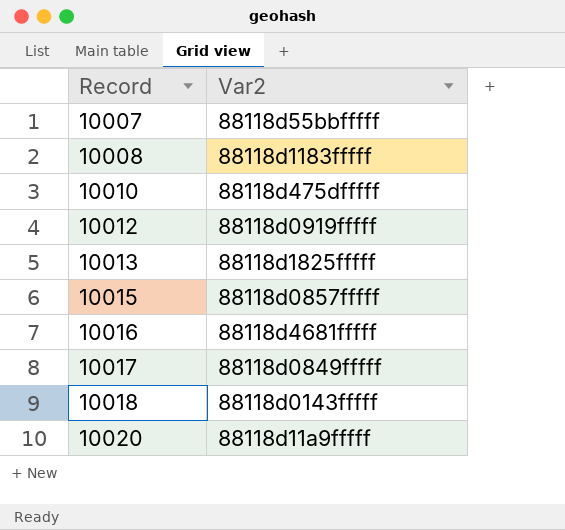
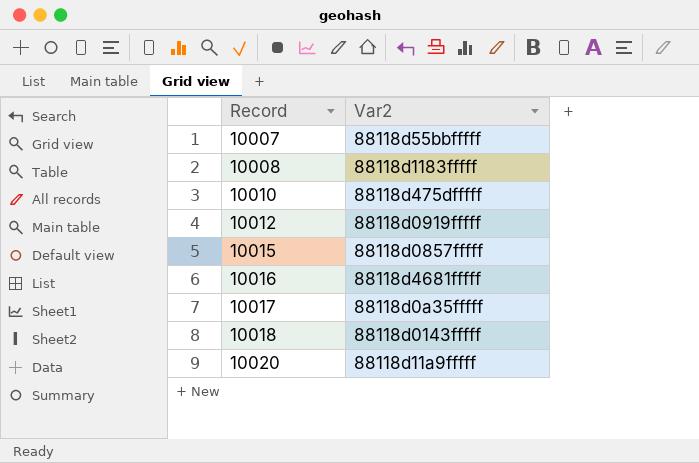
row 10013: 88118d1825fffff -> none
10017 | Var2: 88118d0849fffff -> 88118d0a35fffff

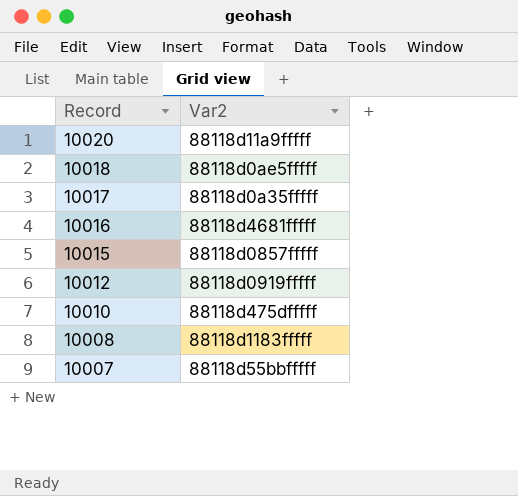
row order: Record ascending -> Record descending
10018 | Var2: 88118d0143fffff -> 88118d0ae5fffff

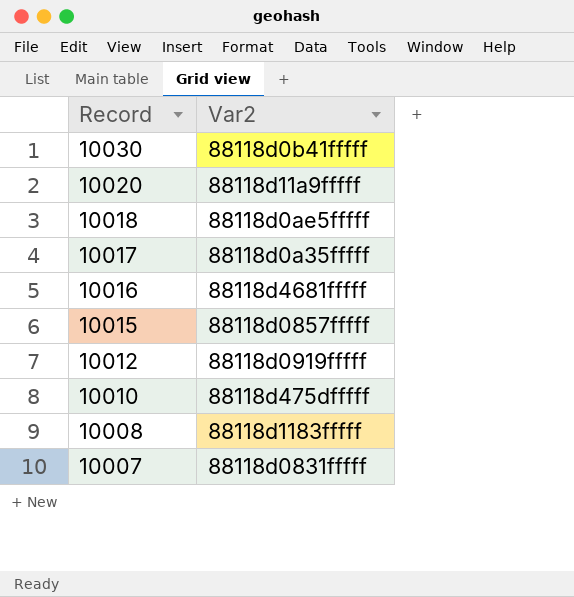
row 10030: none -> 88118d0b41fffff
10007 | Var2: 88118d55bbfffff -> 88118d0831fffff

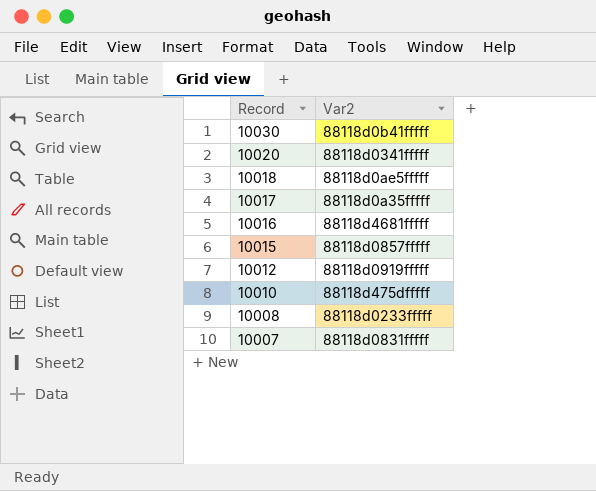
10020 | Var2: 88118d11a9fffff -> 88118d0341fffff
10008 | Var2: 88118d1183fffff -> 88118d0233fffff

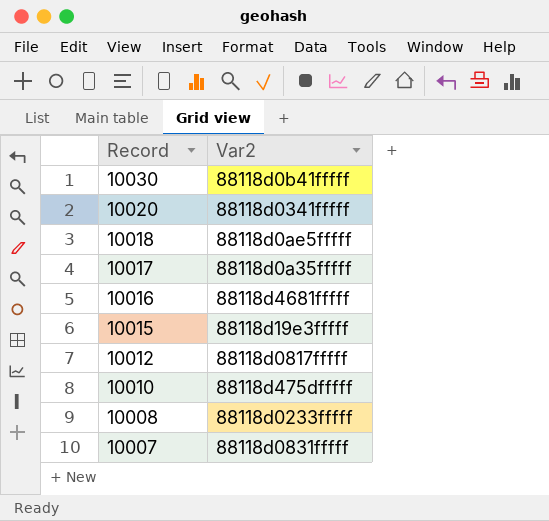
10015 | Var2: 88118d0857fffff -> 88118d19e3fffff
10012 | Var2: 88118d0919fffff -> 88118d0817fffff

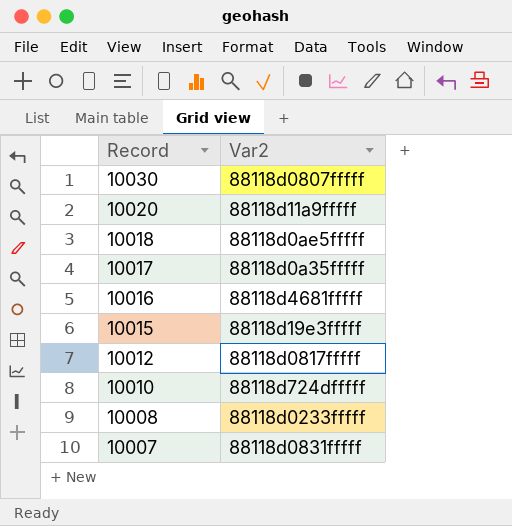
10030 | Var2: 88118d0b41fffff -> 88118d0807fffff
10020 | Var2: 88118d0341fffff -> 88118d11a9fffff
10010 | Var2: 88118d475dfffff -> 88118d724dfffff

